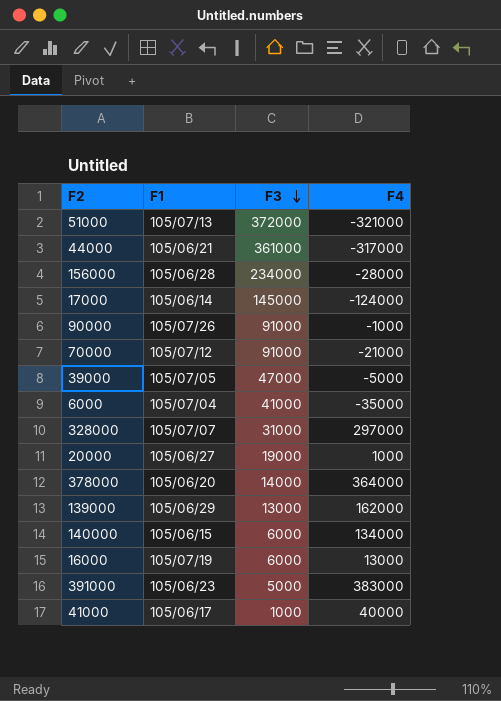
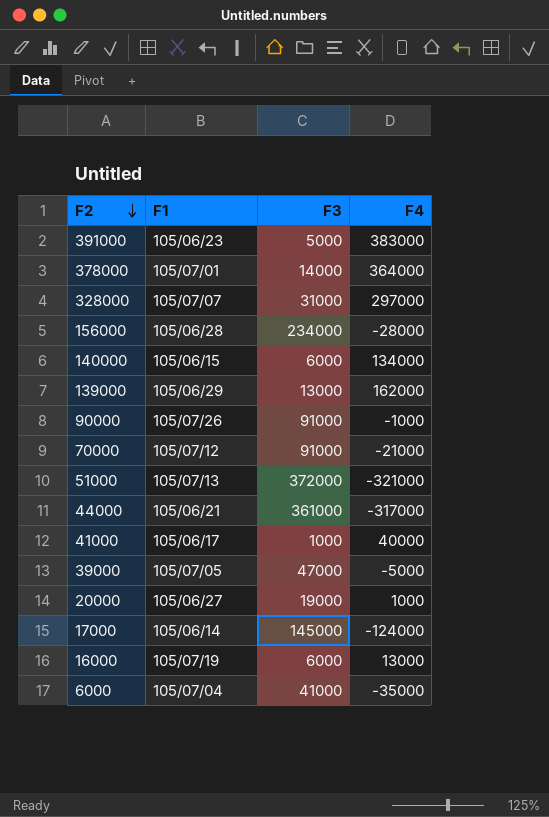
row order: F3 descending -> F2 descending
378000 | F1: 105/06/20 -> 105/07/01

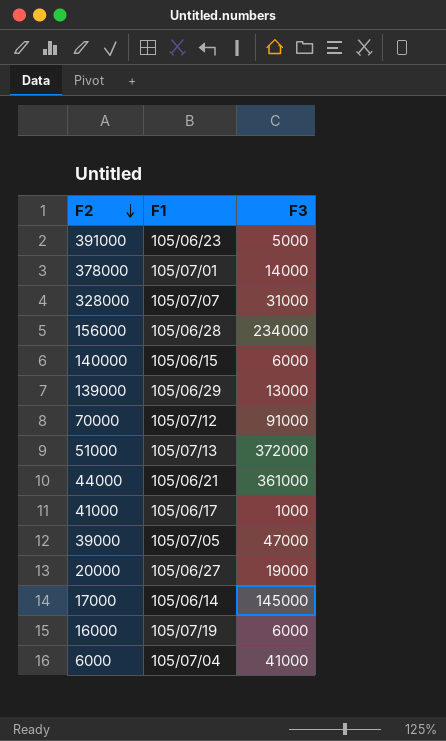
column F4 | position: 4 -> none
row 90000: 105/07/26 | 91000 | -1000 -> none

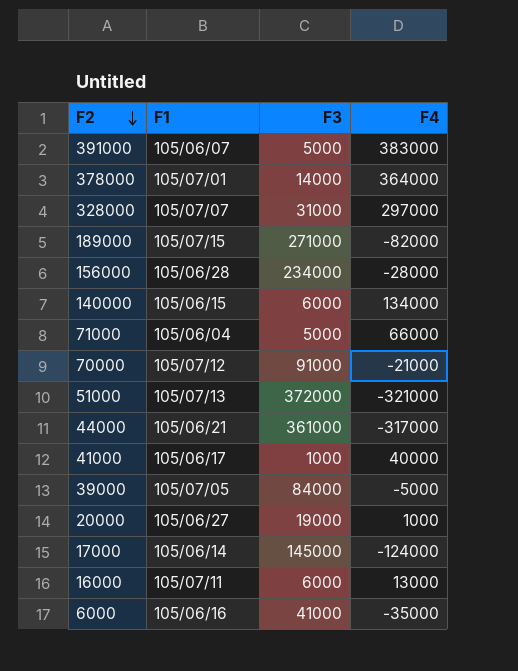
column F4 | position: none -> 4
row 139000: 105/06/29 | 13000 -> none
391000 | F1: 105/06/23 -> 105/06/07
row 189000: none -> 105/07/15 | 271000 | -82000
row 71000: none -> 105/06/04 | 5000 | 66000
39000 | F3: 47000 -> 84000
16000 | F1: 105/07/19 -> 105/07/11
6000 | F1: 105/07/04 -> 105/06/16

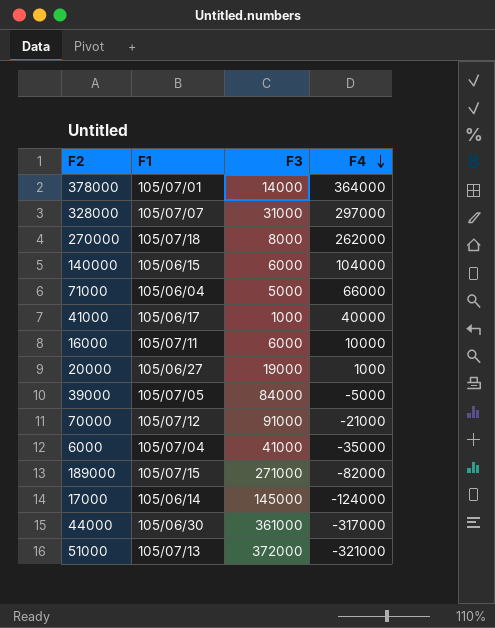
row order: F2 descending -> F4 descending
row 391000: 105/06/07 | 5000 | 383000 -> none
row 156000: 105/06/28 | 234000 | -28000 -> none
row 270000: none -> 105/07/18 | 8000 | 262000
140000 | F4: 134000 -> 104000
16000 | F4: 13000 -> 10000
6000 | F1: 105/06/16 -> 105/07/04
44000 | F1: 105/06/21 -> 105/06/30

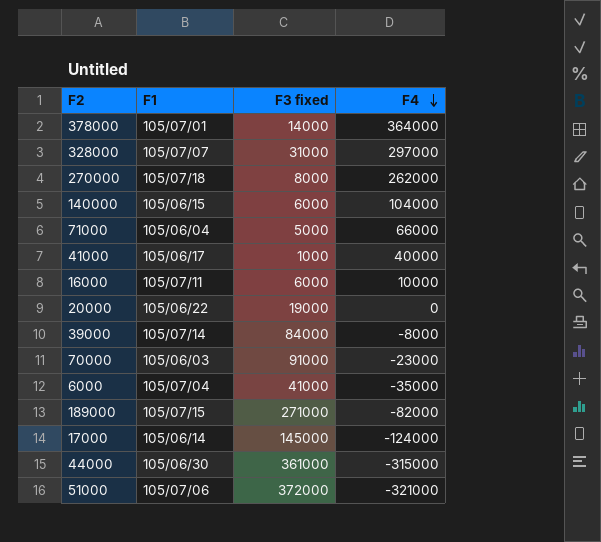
column name: F3 -> F3 fixed
20000 | F1: 105/06/27 -> 105/06/22
20000 | F4: 1000 -> 0
39000 | F1: 105/07/05 -> 105/07/14
39000 | F4: -5000 -> -8000
70000 | F1: 105/07/12 -> 105/06/03
70000 | F4: -21000 -> -23000
44000 | F4: -317000 -> -315000
51000 | F1: 105/07/13 -> 105/07/06

